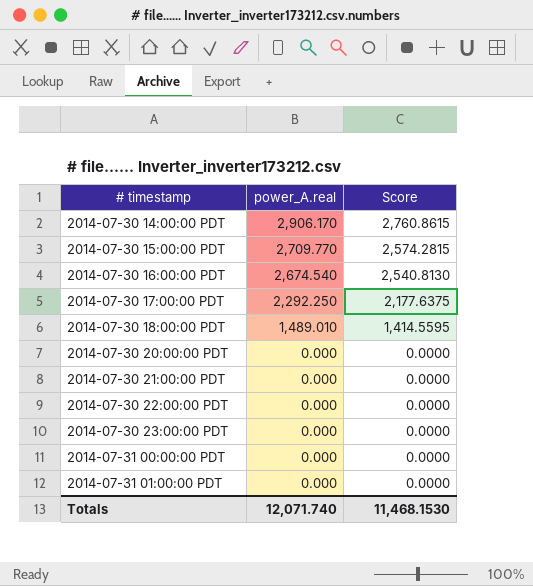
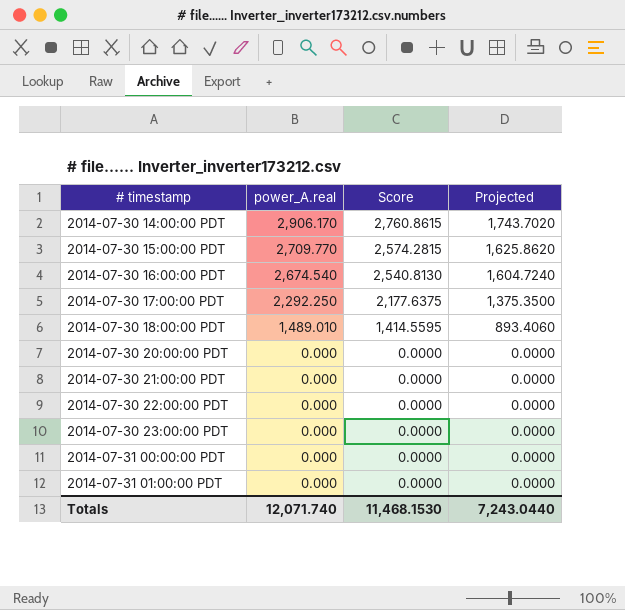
column Projected | formula: none -> [power_A.real] * 0.6

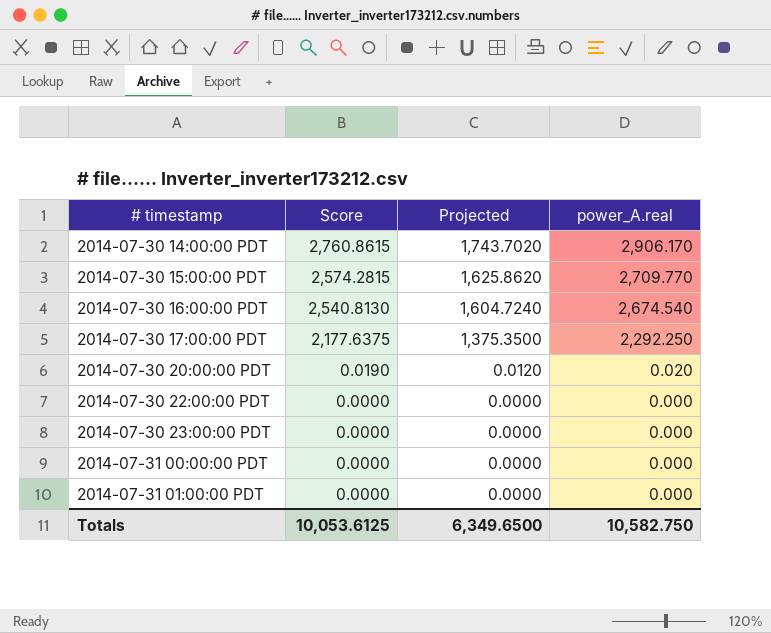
column power_A.real | position: 2 -> 4
row 2014-07-30 18:00:00 PDT: 1,489.010 | 1,414.5595 | 893.4060 -> none
row 2014-07-30 21:00:00 PDT: 0.000 | 0.0000 | 0.0000 -> none
2014-07-30 20:00:00 PDT | Score: 0.0000 -> 0.0190
2014-07-30 20:00:00 PDT | Projected: 0.0000 -> 0.0120
2014-07-30 20:00:00 PDT | power_A.real: 0.000 -> 0.020
Totals | Score: 11,468.1530 -> 10,053.6125
Totals | Projected: 7,243.0440 -> 6,349.6500
Totals | power_A.real: 12,071.740 -> 10,582.750

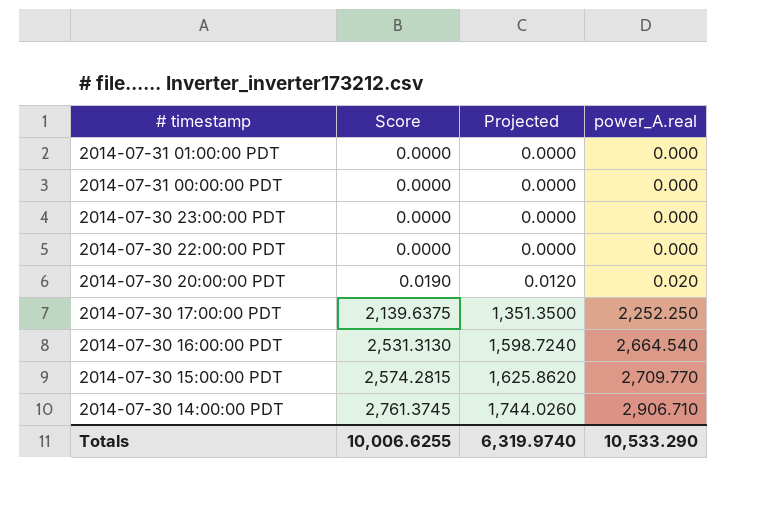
row order: # timestamp ascending -> # timestamp descending
2014-07-30 17:00:00 PDT | Score: 2,177.6375 -> 2,139.6375
2014-07-30 17:00:00 PDT | Projected: 1,375.3500 -> 1,351.3500
2014-07-30 17:00:00 PDT | power_A.real: 2,292.250 -> 2,252.250
2014-07-30 16:00:00 PDT | Score: 2,540.8130 -> 2,531.3130
2014-07-30 16:00:00 PDT | Projected: 1,604.7240 -> 1,598.7240
2014-07-30 16:00:00 PDT | power_A.real: 2,674.540 -> 2,664.540
2014-07-30 14:00:00 PDT | Score: 2,760.8615 -> 2,761.3745
2014-07-30 14:00:00 PDT | Projected: 1,743.7020 -> 1,744.0260
2014-07-30 14:00:00 PDT | power_A.real: 2,906.170 -> 2,906.710
Totals | Score: 10,053.6125 -> 10,006.6255
Totals | Projected: 6,349.6500 -> 6,319.9740
Totals | power_A.real: 10,582.750 -> 10,533.290

